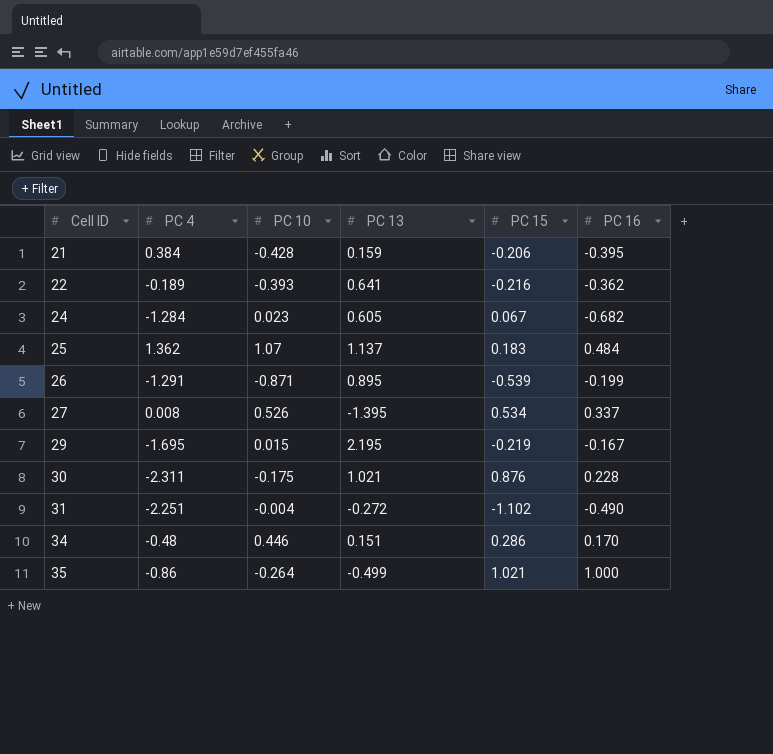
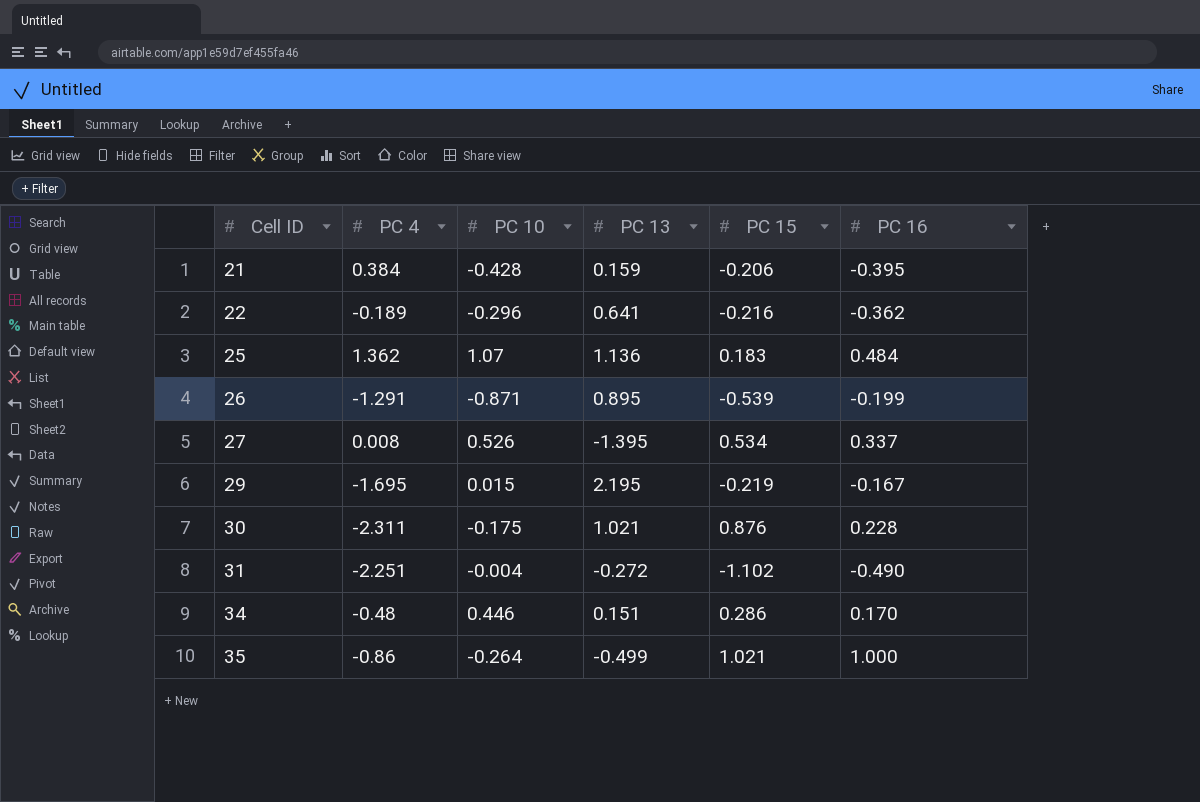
row 24: -1.284 | 0.023 | 0.605 | 0.067 | -0.682 -> none
22 | PC 10: -0.393 -> -0.296
25 | PC 13: 1.137 -> 1.136

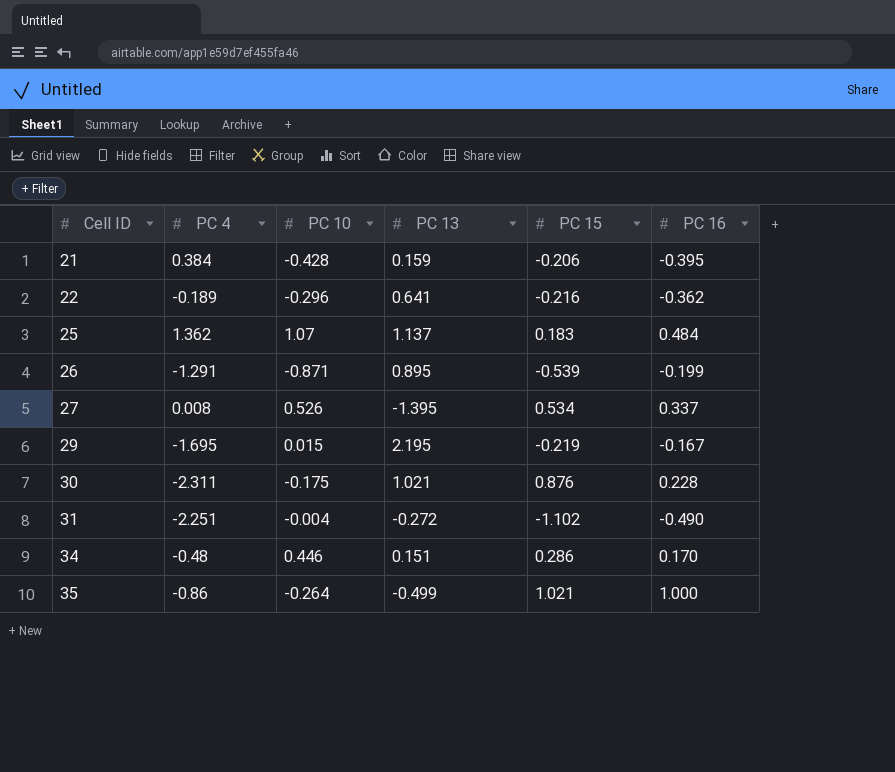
25 | PC 13: 1.136 -> 1.137

